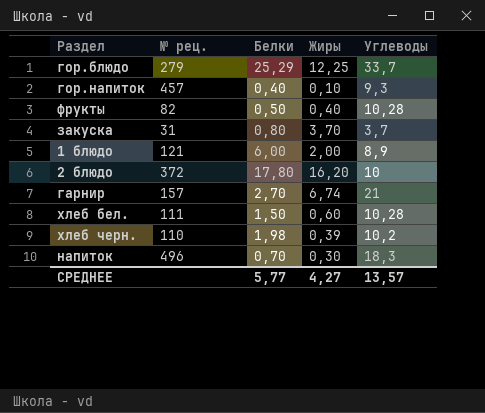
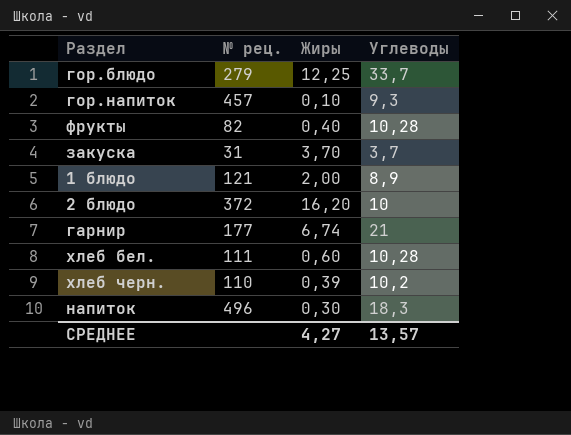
column Белки | position: 3 -> none
гарнир | № рец.: 157 -> 177

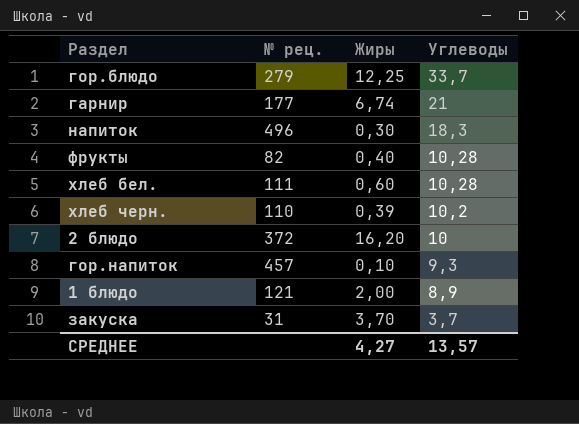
row order: none -> Углеводы descending

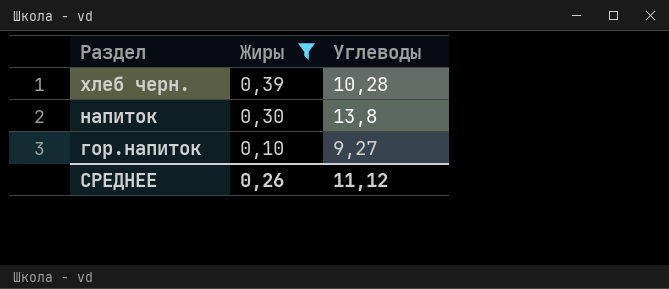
filter: none -> Жиры <= 0,39
row order: Углеводы descending -> Раздел descending
column № рец. | position: 2 -> none
хлеб черн. | Углеводы: 10,2 -> 10,28
напиток | Углеводы: 18,3 -> 13,8
гор.напиток | Углеводы: 9,3 -> 9,27
СРЕДНЕЕ | Жиры: 4,27 -> 0,26
СРЕДНЕЕ | Углеводы: 13,57 -> 11,12

